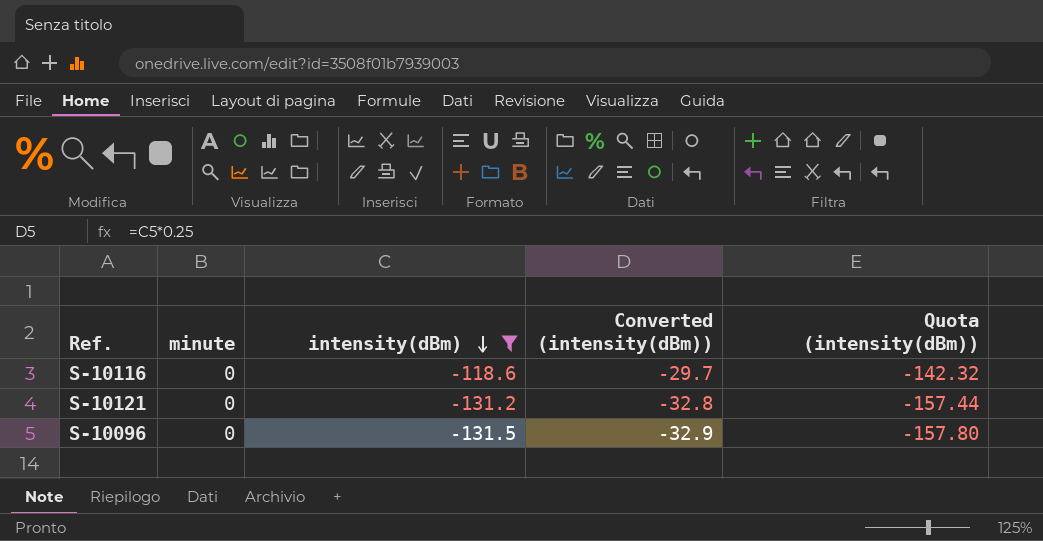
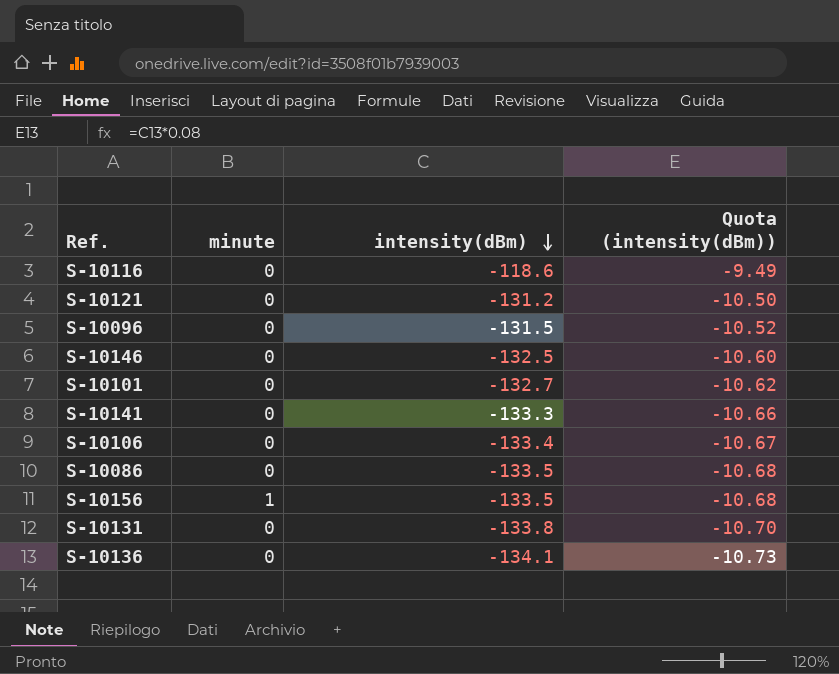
filter: intensity(dBm) >= -131.5 -> none
column Converted (intensity(dBm)) | formula: [intensity(dBm)] * 0.25 -> none
column Quota (intensity(dBm)) | formula: [intensity(dBm)] * 1.2 -> [intensity(dBm)] * 0.08

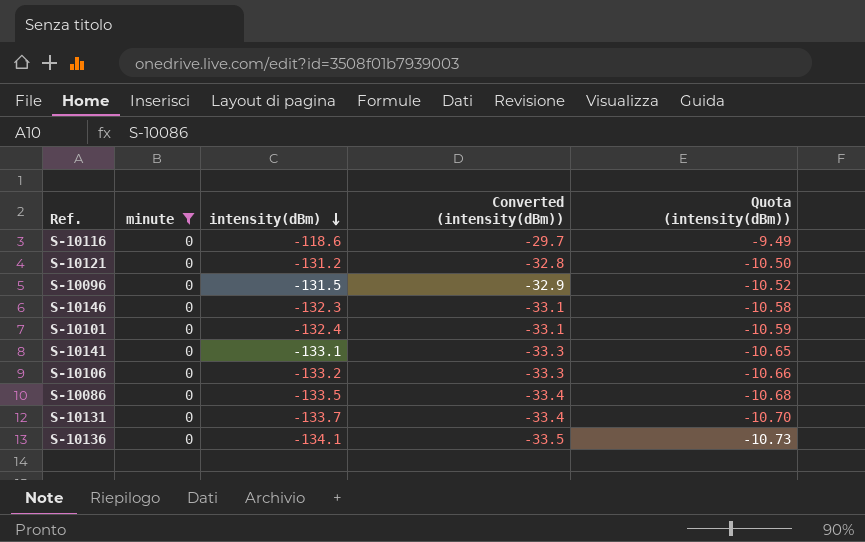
filter: none -> minute = 0
column Converted (intensity(dBm)) | formula: none -> [intensity(dBm)] * 0.25
S-10146 | intensity(dBm): -132.5 -> -132.3
S-10146 | Quota (intensity(dBm)): -10.60 -> -10.58
S-10101 | intensity(dBm): -132.7 -> -132.4
S-10101 | Quota (intensity(dBm)): -10.62 -> -10.59
S-10141 | intensity(dBm): -133.3 -> -133.1
S-10141 | Quota (intensity(dBm)): -10.66 -> -10.65
S-10106 | intensity(dBm): -133.4 -> -133.2
S-10106 | Quota (intensity(dBm)): -10.67 -> -10.66
S-10131 | intensity(dBm): -133.8 -> -133.7

